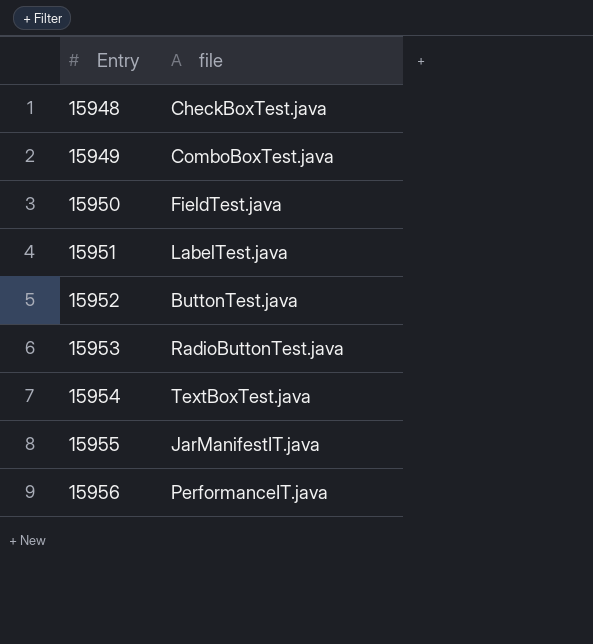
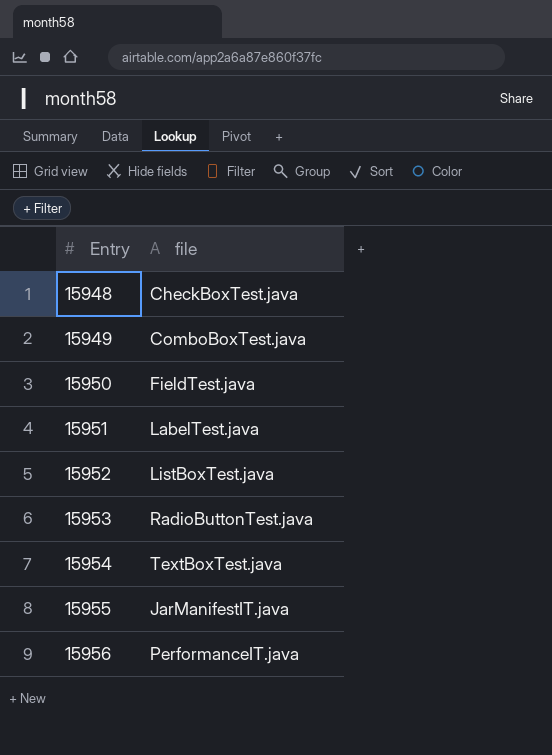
15952 | file: ButtonTest.java -> ListBoxTest.java

